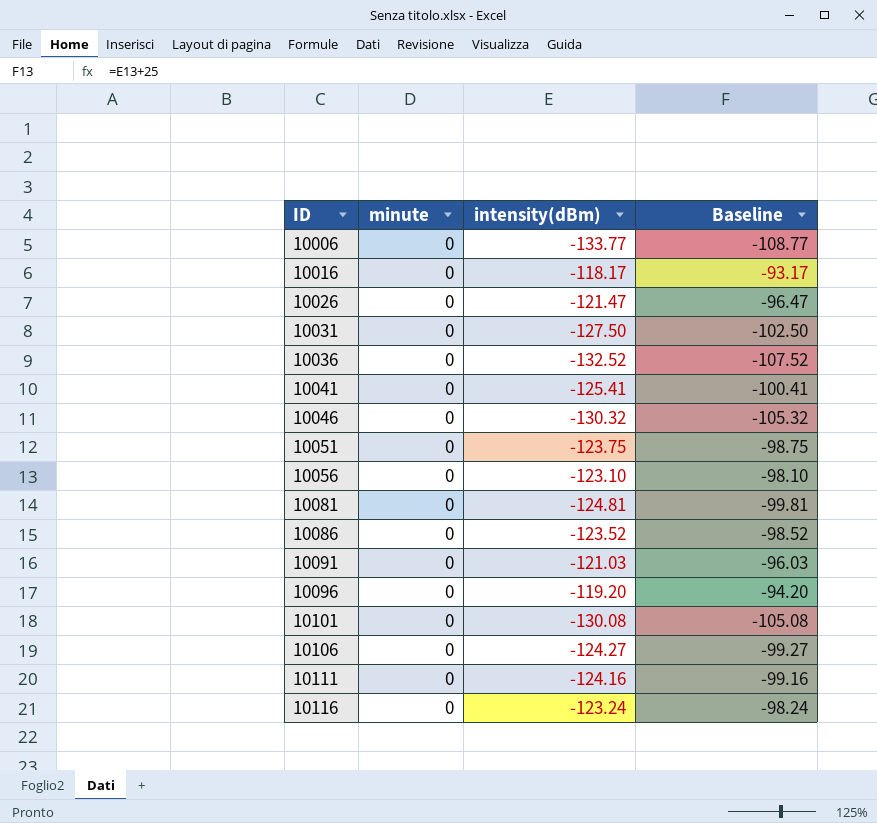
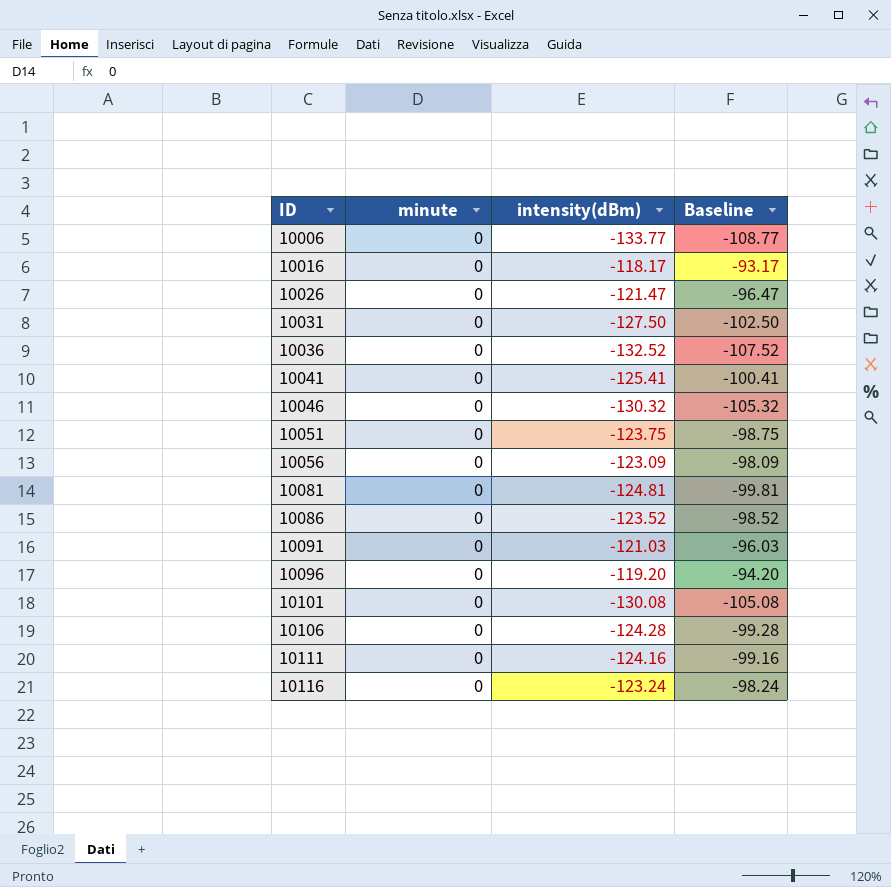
10056 | intensity(dBm): -123.10 -> -123.09
10056 | Baseline: -98.10 -> -98.09
10106 | intensity(dBm): -124.27 -> -124.28
10106 | Baseline: -99.27 -> -99.28

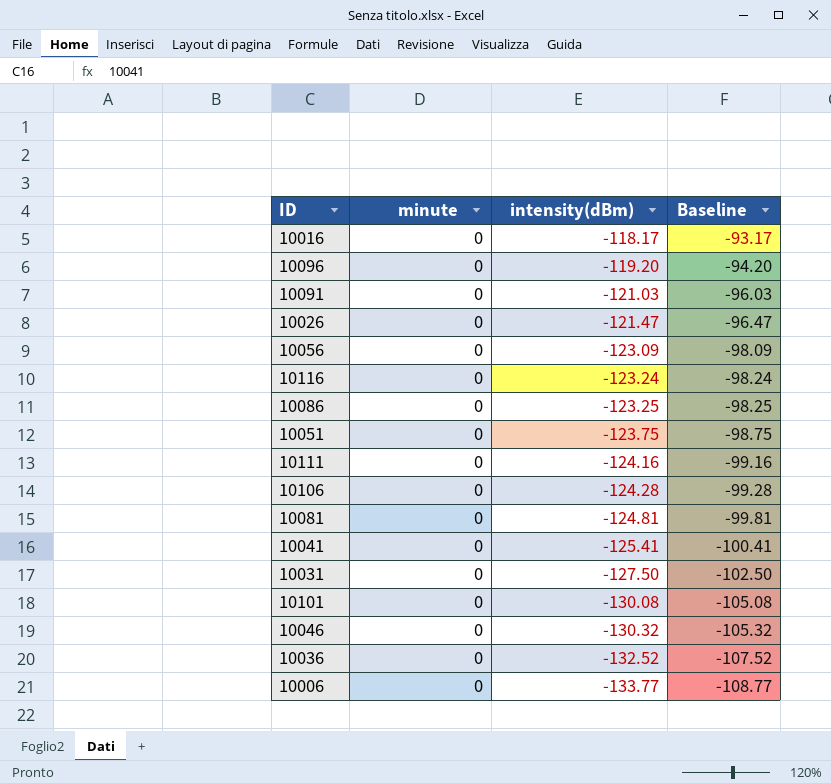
row order: ID ascending -> intensity(dBm) descending
10086 | intensity(dBm): -123.52 -> -123.25
10086 | Baseline: -98.52 -> -98.25

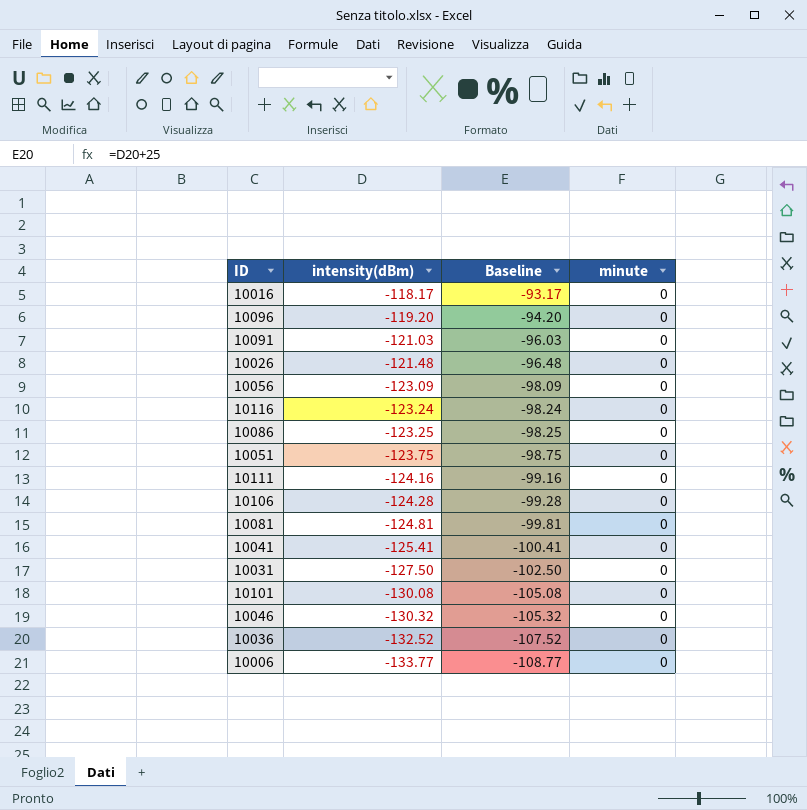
column minute | position: 2 -> 4
10026 | intensity(dBm): -121.47 -> -121.48
10026 | Baseline: -96.47 -> -96.48

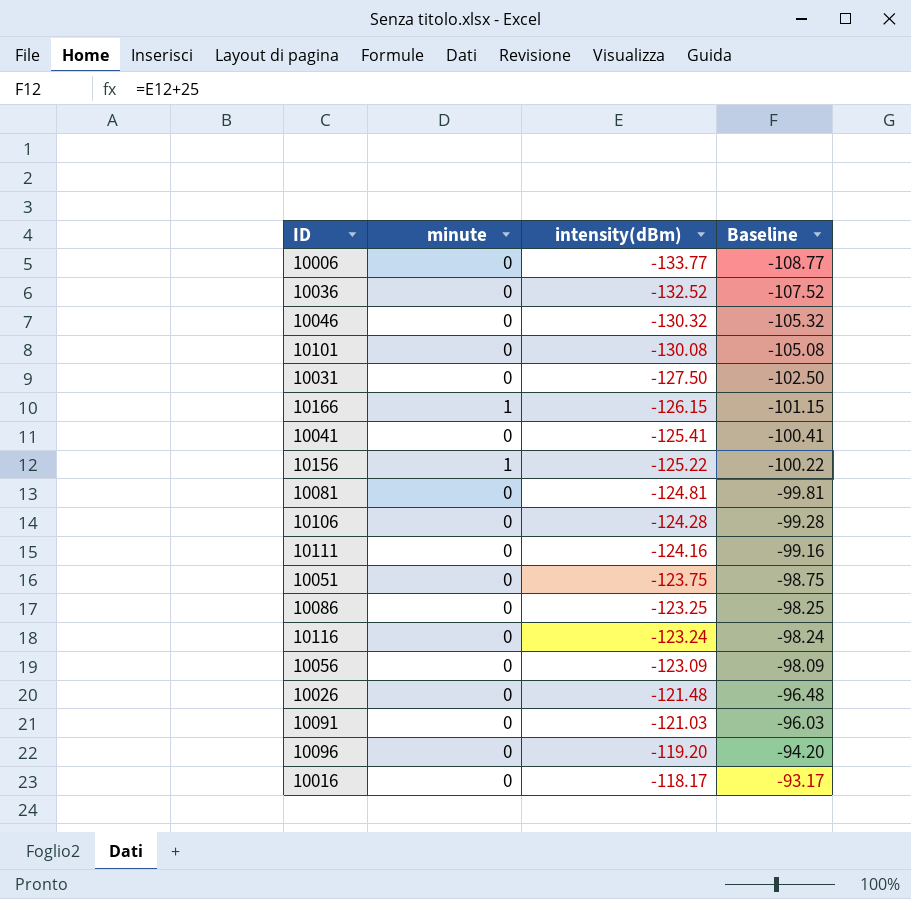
row order: intensity(dBm) descending -> intensity(dBm) ascending
column minute | position: 4 -> 2
row 10166: none -> 1 | -126.15 | -101.15
row 10156: none -> 1 | -125.22 | -100.22

